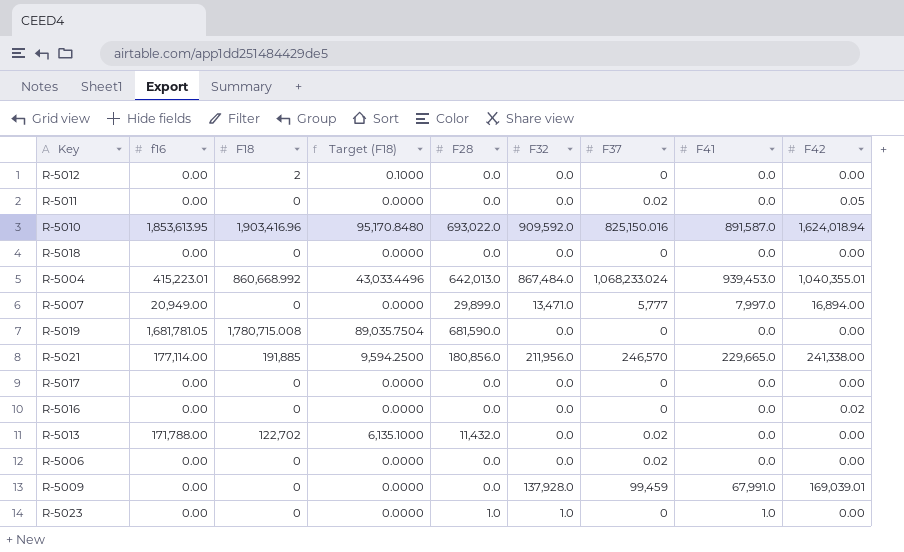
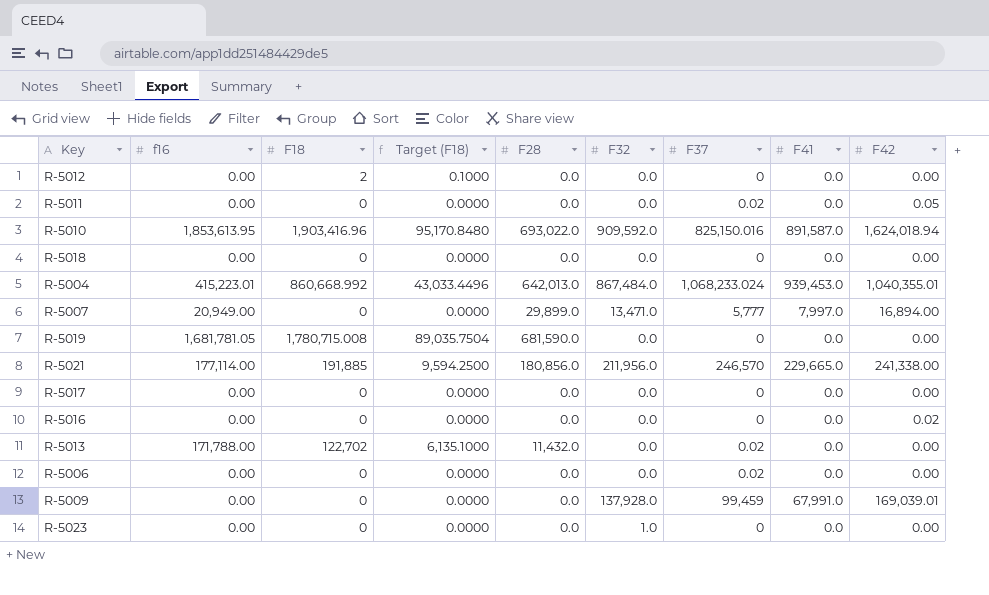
R-5023 | F28: 1.0 -> 0.0
R-5023 | F41: 1.0 -> 0.0

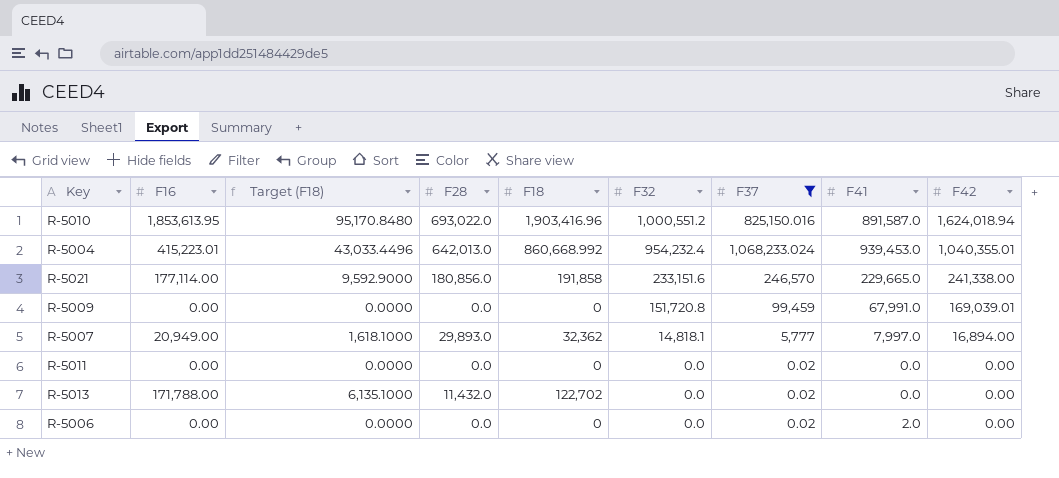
filter: none -> F37 != 0
row order: none -> F32 descending
column name: f16 -> F16
column F18 | position: 3 -> 5
R-5010 | F32: 909,592.0 -> 1,000,551.2
R-5004 | F32: 867,484.0 -> 954,232.4
R-5021 | Target (F18): 9,594.2500 -> 9,592.9000
R-5021 | F18: 191,885 -> 191,858
R-5021 | F32: 211,956.0 -> 233,151.6
R-5009 | F32: 137,928.0 -> 151,720.8
R-5007 | Target (F18): 0.0000 -> 1,618.1000
R-5007 | F28: 29,899.0 -> 29,893.0
R-5007 | F18: 0 -> 32,362
R-5007 | F32: 13,471.0 -> 14,818.1
R-5011 | F42: 0.05 -> 0.00
R-5006 | F41: 0.0 -> 2.0

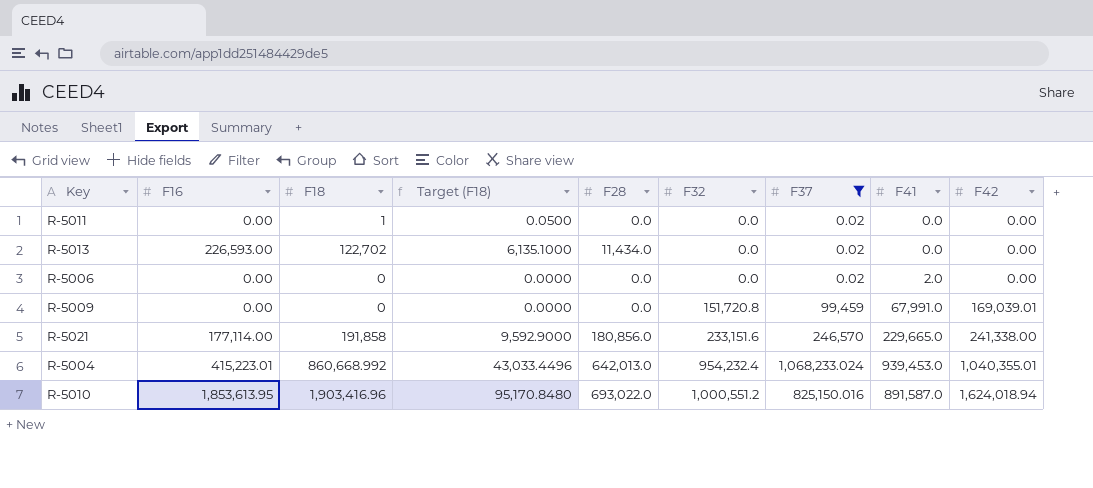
row order: F32 descending -> F32 ascending
column F18 | position: 5 -> 3
row R-5007: 20,949.00 | 1,618.1000 | 29,893.0 | 32,362 | 14,818.1 | 5,777 | 7,997.0 | 16,894.00 -> none
R-5011 | F18: 0 -> 1
R-5011 | Target (F18): 0.0000 -> 0.0500
R-5013 | F16: 171,788.00 -> 226,593.00
R-5013 | F28: 11,432.0 -> 11,434.0

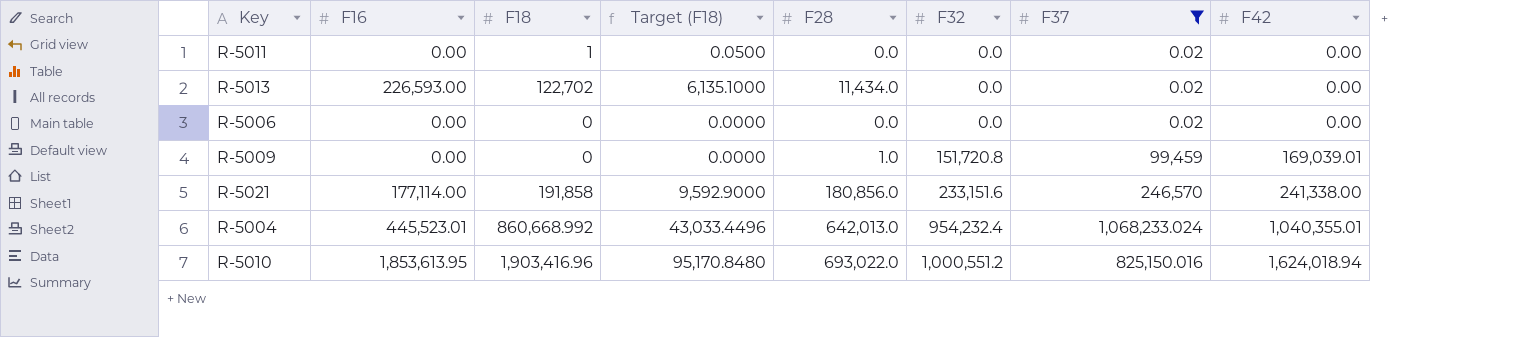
column F41 | position: 8 -> none
R-5009 | F28: 0.0 -> 1.0
R-5004 | F16: 415,223.01 -> 445,523.01

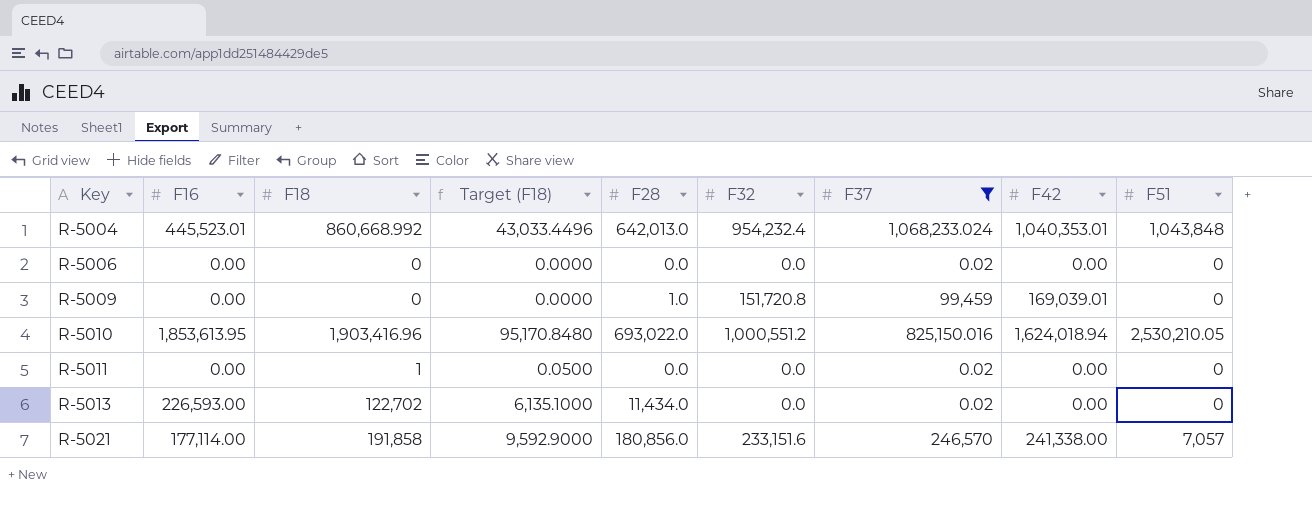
row order: F32 ascending -> Key ascending
column F51 | position: none -> 9
R-5004 | F42: 1,040,355.01 -> 1,040,353.01

